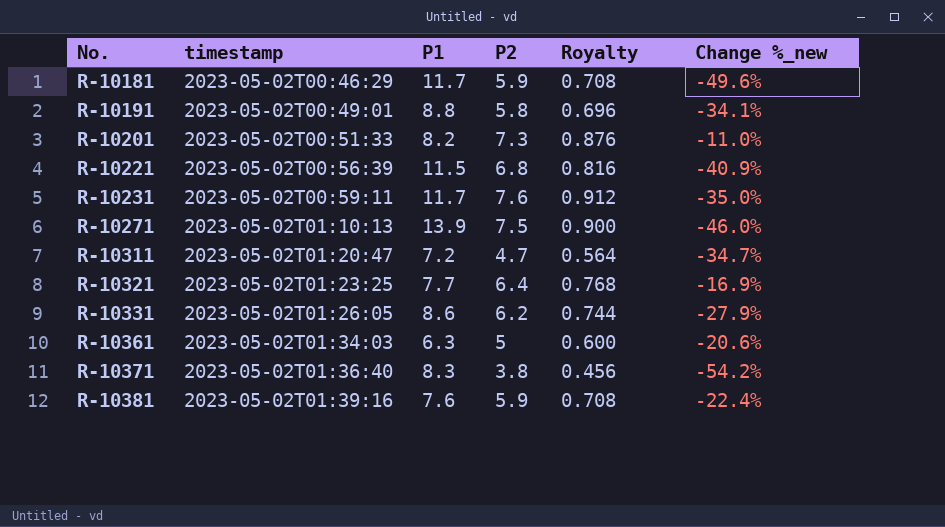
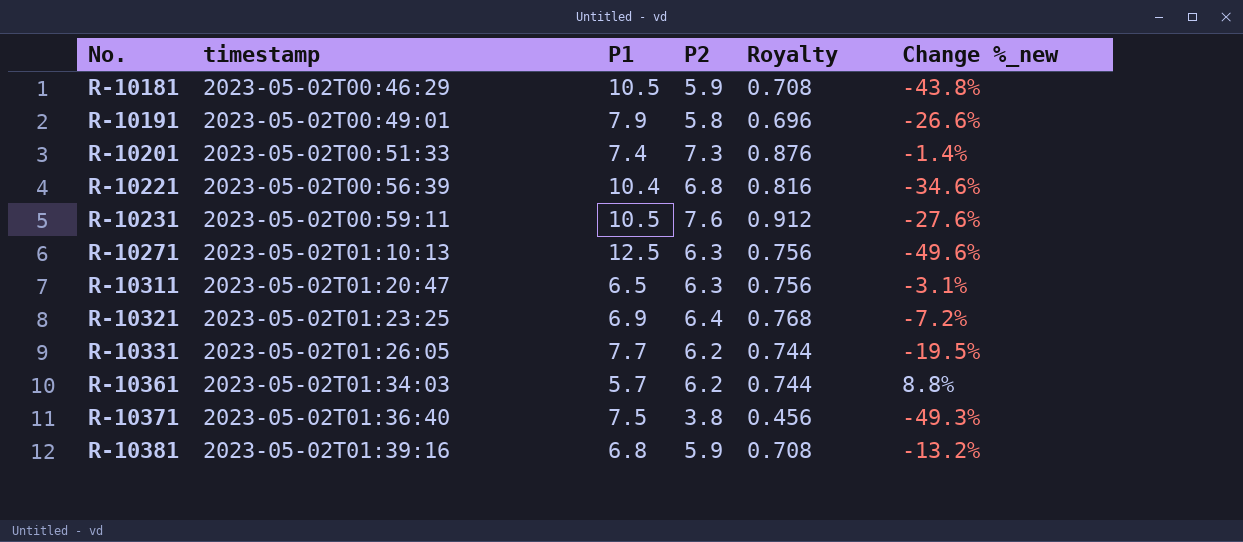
R-10181 | P1: 11.7 -> 10.5
R-10181 | Change %_new: -49.6% -> -43.8%
R-10191 | P1: 8.8 -> 7.9
R-10191 | Change %_new: -34.1% -> -26.6%
R-10201 | P1: 8.2 -> 7.4
R-10201 | Change %_new: -11.0% -> -1.4%
R-10221 | P1: 11.5 -> 10.4
R-10221 | Change %_new: -40.9% -> -34.6%
R-10231 | P1: 11.7 -> 10.5
R-10231 | Change %_new: -35.0% -> -27.6%
R-10271 | P1: 13.9 -> 12.5
R-10271 | P2: 7.5 -> 6.3
R-10271 | Royalty: 0.900 -> 0.756
R-10271 | Change %_new: -46.0% -> -49.6%
R-10311 | P1: 7.2 -> 6.5
R-10311 | P2: 4.7 -> 6.3
R-10311 | Royalty: 0.564 -> 0.756
R-10311 | Change %_new: -34.7% -> -3.1%
R-10321 | P1: 7.7 -> 6.9
R-10321 | Change %_new: -16.9% -> -7.2%
R-10331 | P1: 8.6 -> 7.7
R-10331 | Change %_new: -27.9% -> -19.5%
R-10361 | P1: 6.3 -> 5.7
R-10361 | P2: 5 -> 6.2
R-10361 | Royalty: 0.600 -> 0.744
R-10361 | Change %_new: -20.6% -> 8.8%
R-10371 | P1: 8.3 -> 7.5
R-10371 | Change %_new: -54.2% -> -49.3%
R-10381 | P1: 7.6 -> 6.8
R-10381 | Change %_new: -22.4% -> -13.2%

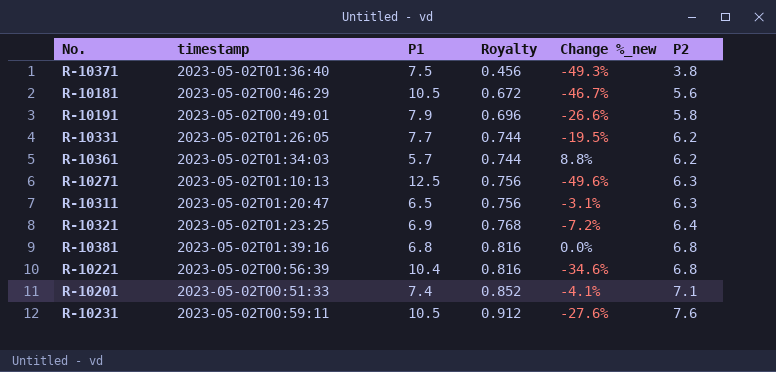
row order: No. ascending -> Royalty ascending
column P2 | position: 4 -> 6
R-10181 | Royalty: 0.708 -> 0.672
R-10181 | Change %_new: -43.8% -> -46.7%
R-10181 | P2: 5.9 -> 5.6
R-10381 | Royalty: 0.708 -> 0.816
R-10381 | Change %_new: -13.2% -> 0.0%
R-10381 | P2: 5.9 -> 6.8
R-10201 | Royalty: 0.876 -> 0.852
R-10201 | Change %_new: -1.4% -> -4.1%
R-10201 | P2: 7.3 -> 7.1

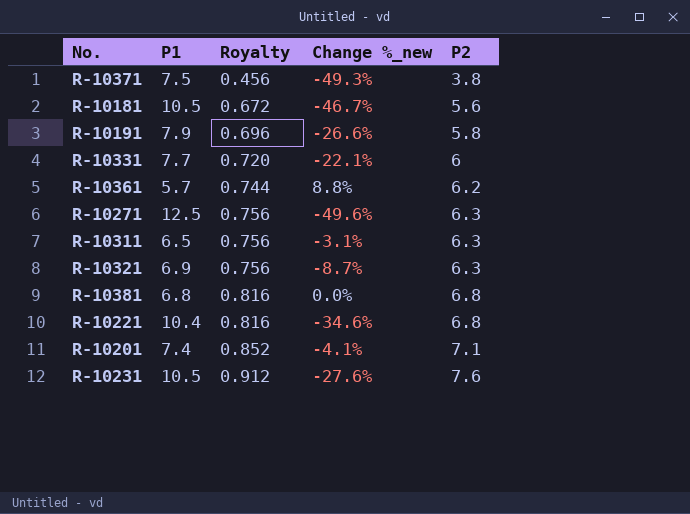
column timestamp | position: 2 -> none
R-10331 | Royalty: 0.744 -> 0.720
R-10331 | Change %_new: -19.5% -> -22.1%
R-10331 | P2: 6.2 -> 6
R-10321 | Royalty: 0.768 -> 0.756
R-10321 | Change %_new: -7.2% -> -8.7%
R-10321 | P2: 6.4 -> 6.3

